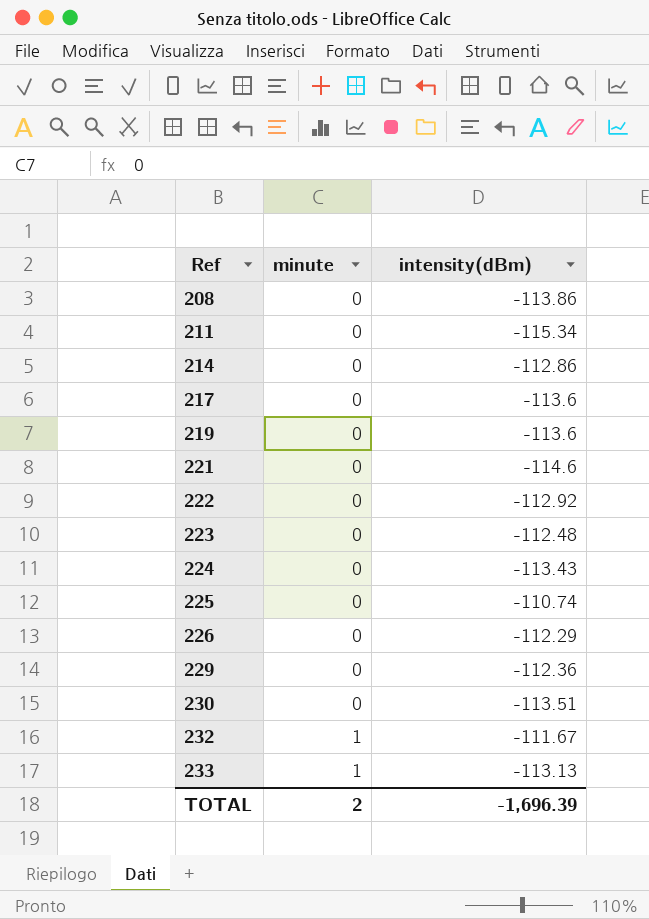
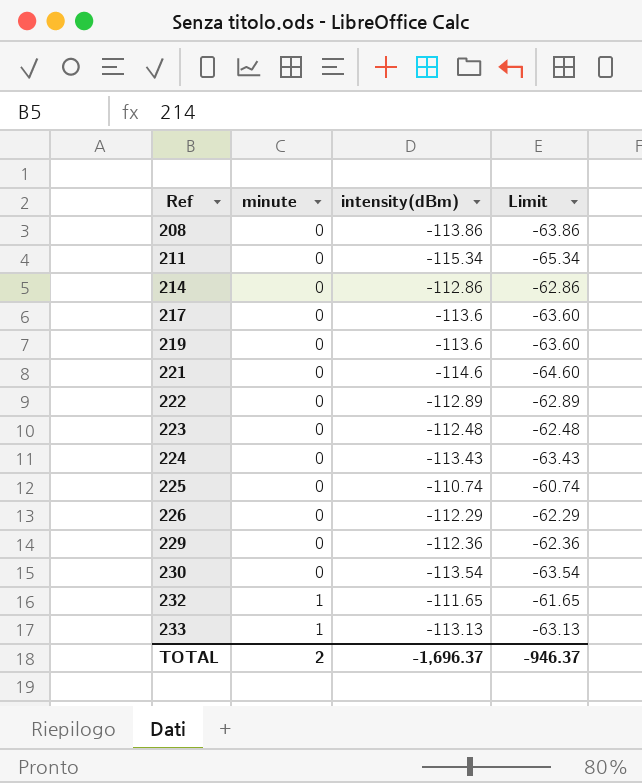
column Limit | formula: none -> [intensity(dBm)] + 50
222 | intensity(dBm): -112.92 -> -112.89
230 | intensity(dBm): -113.51 -> -113.54
232 | intensity(dBm): -111.67 -> -111.65
TOTAL | intensity(dBm): -1,696.39 -> -1,696.37

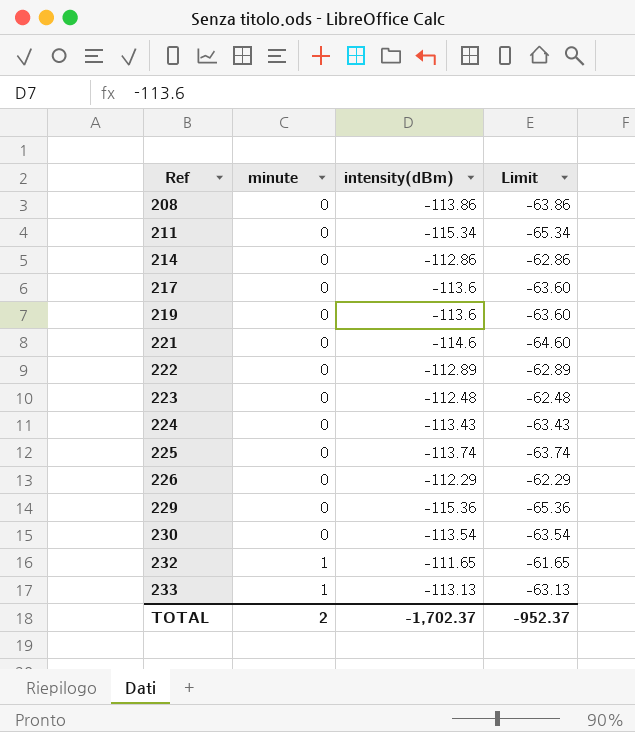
225 | intensity(dBm): -110.74 -> -113.74
225 | Limit: -60.74 -> -63.74
229 | intensity(dBm): -112.36 -> -115.36
229 | Limit: -62.36 -> -65.36
TOTAL | intensity(dBm): -1,696.37 -> -1,702.37
TOTAL | Limit: -946.37 -> -952.37

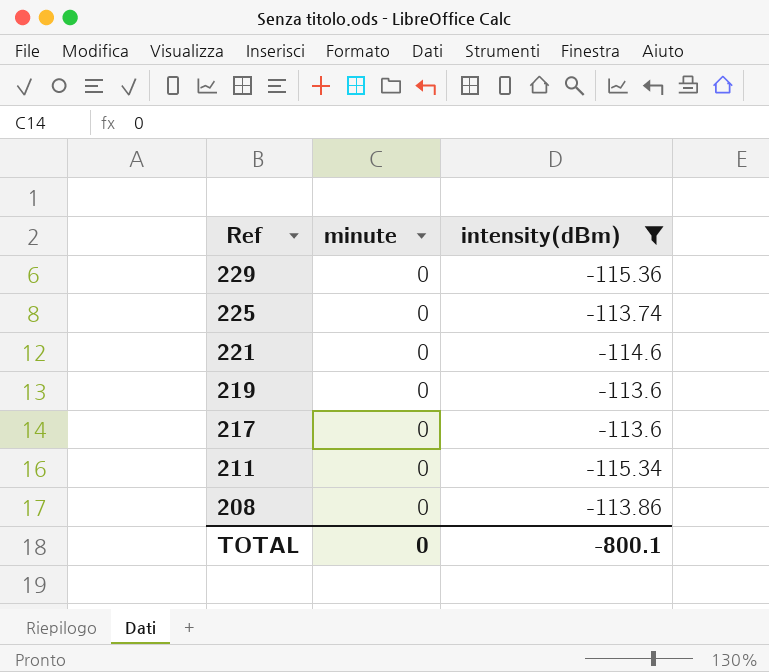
filter: none -> intensity(dBm) <= -113.6
row order: Ref ascending -> Ref descending
column Limit | formula: [intensity(dBm)] + 50 -> none
TOTAL | minute: 2 -> 0
TOTAL | intensity(dBm): -1,702.37 -> -800.1

